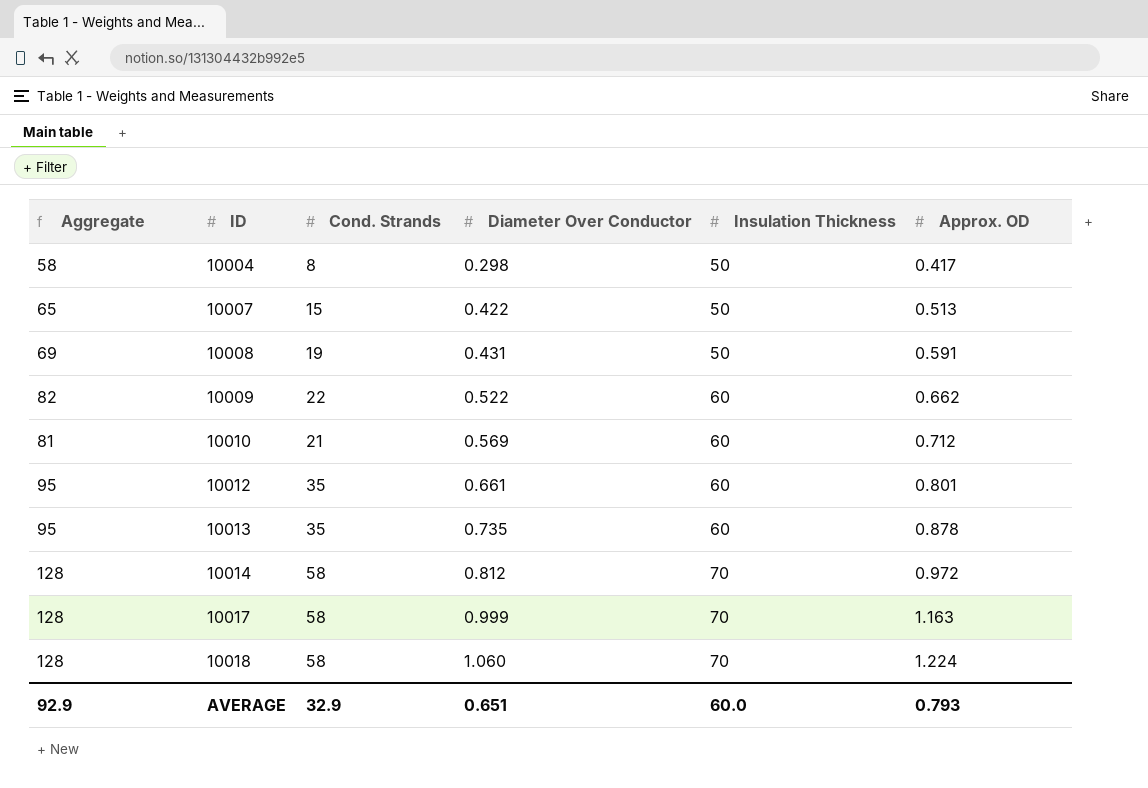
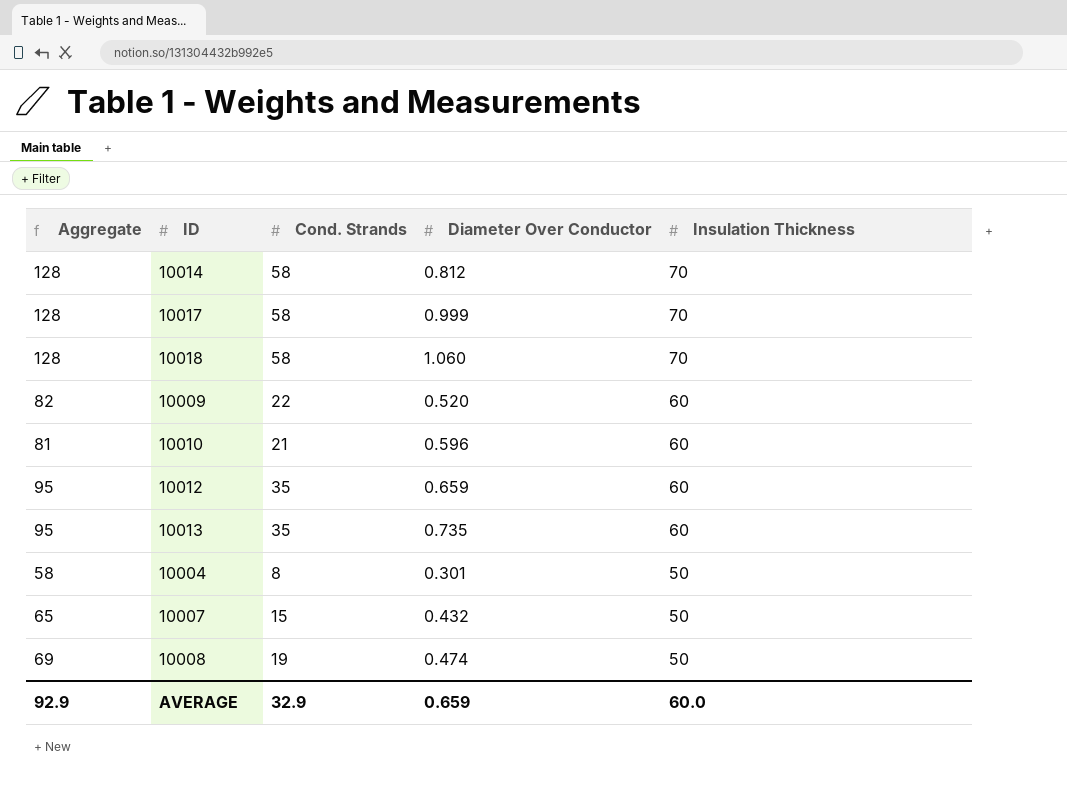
row order: ID ascending -> Insulation Thickness descending
column Approx. OD | position: 6 -> none
10009 | Diameter Over Conductor: 0.522 -> 0.520
10010 | Diameter Over Conductor: 0.569 -> 0.596
10012 | Diameter Over Conductor: 0.661 -> 0.659
10004 | Diameter Over Conductor: 0.298 -> 0.301
10007 | Diameter Over Conductor: 0.422 -> 0.432
10008 | Diameter Over Conductor: 0.431 -> 0.474
AVERAGE | Diameter Over Conductor: 0.651 -> 0.659

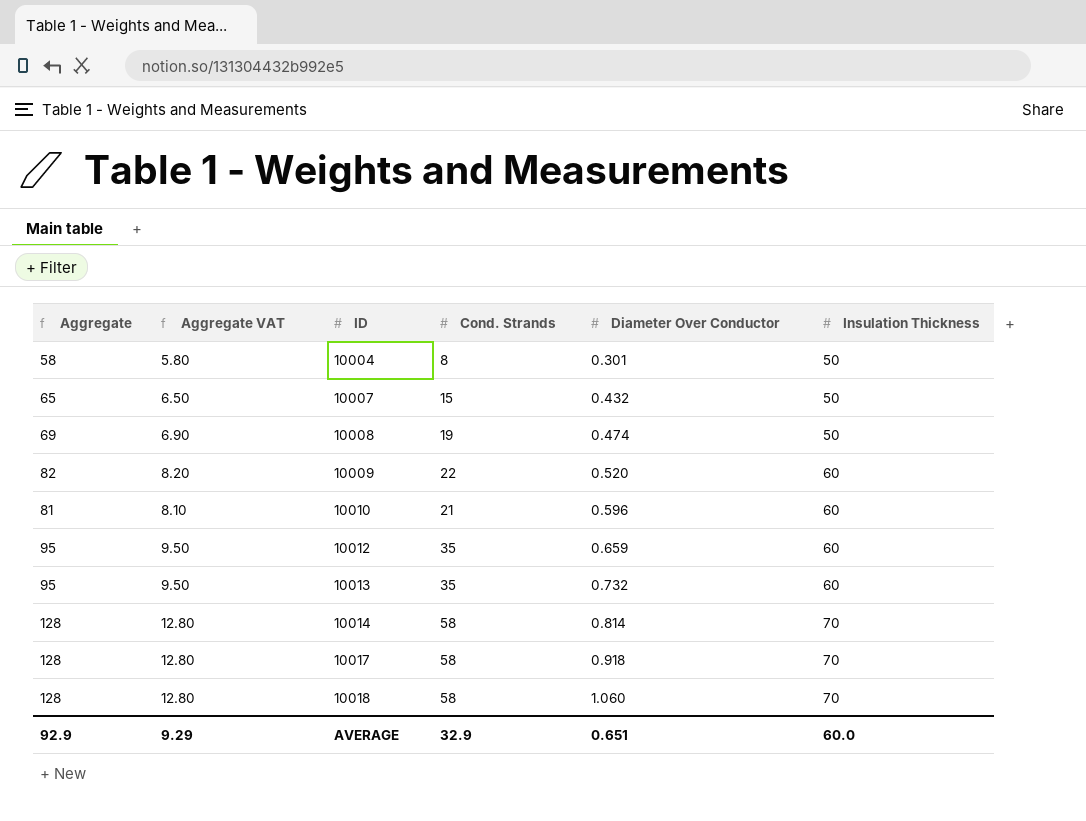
row order: Insulation Thickness descending -> ID ascending
column Aggregate VAT | formula: none -> [Aggregate] * 0.1
10013 | Diameter Over Conductor: 0.735 -> 0.732
10014 | Diameter Over Conductor: 0.812 -> 0.814
10017 | Diameter Over Conductor: 0.999 -> 0.918
AVERAGE | Diameter Over Conductor: 0.659 -> 0.651

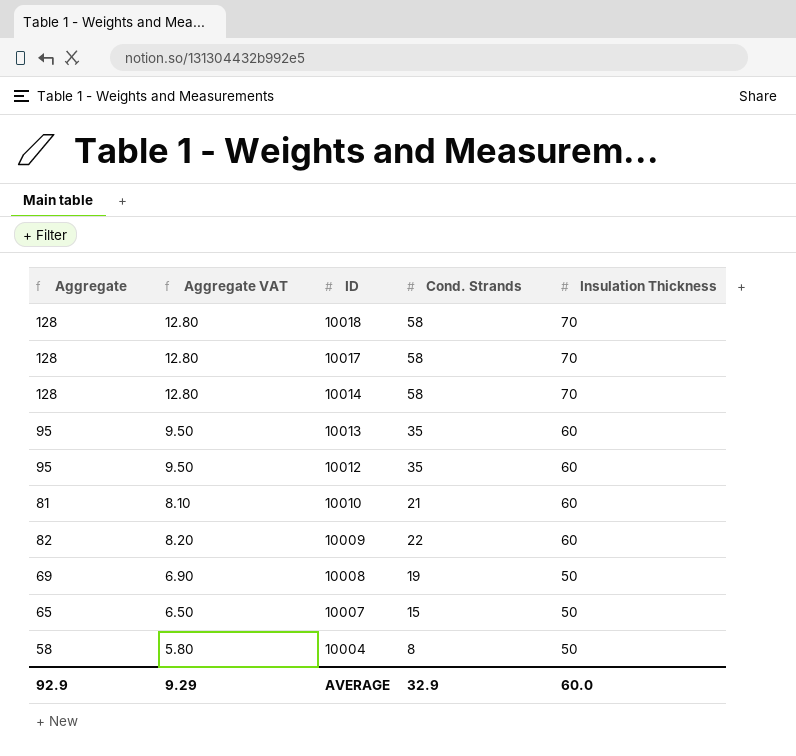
row order: ID ascending -> ID descending
column Diameter Over Conductor | position: 5 -> none

